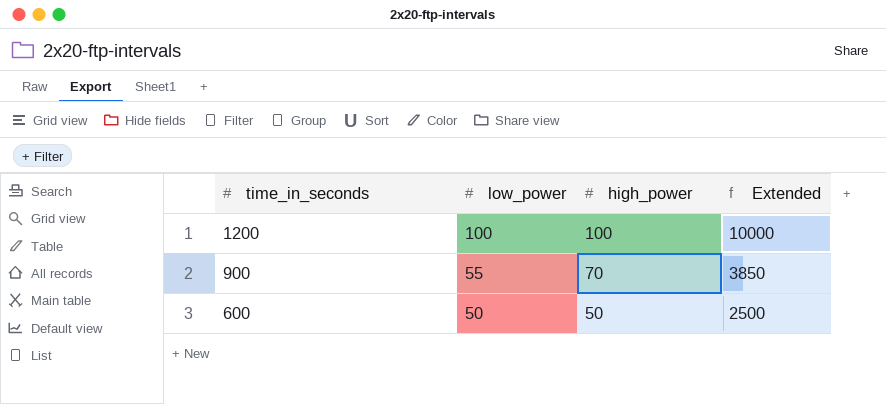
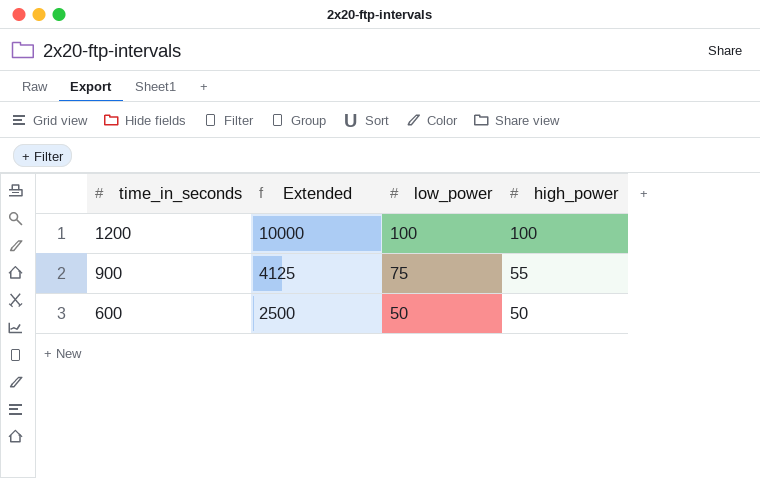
column Extended | position: 4 -> 2
900 | Extended: 3850 -> 4125
900 | low_power: 55 -> 75
900 | high_power: 70 -> 55

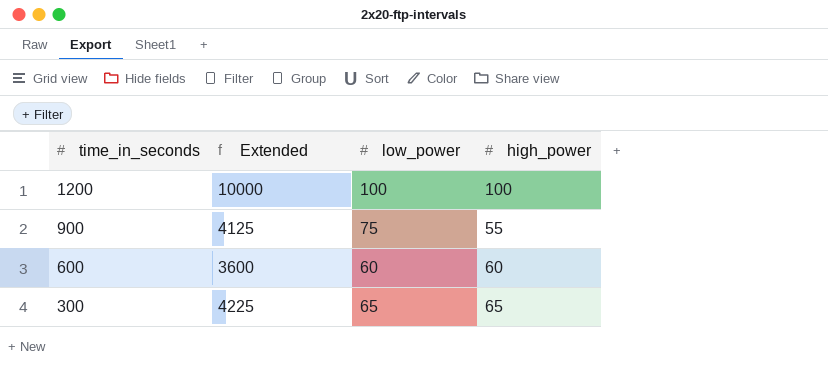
600 | Extended: 2500 -> 3600
600 | low_power: 50 -> 60
600 | high_power: 50 -> 60
row 300: none -> 4225 | 65 | 65

